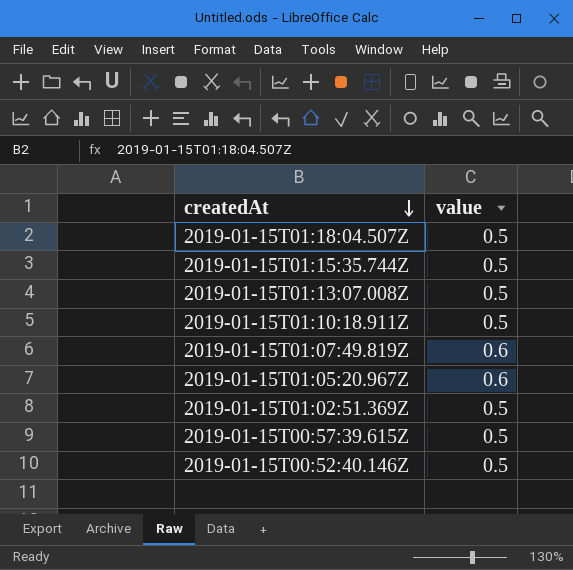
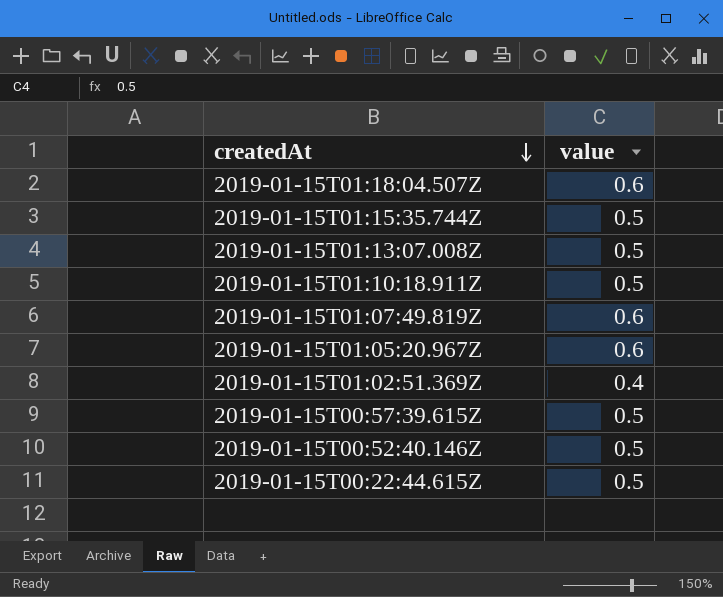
2019-01-15T01:18:04.507Z | value: 0.5 -> 0.6
2019-01-15T01:02:51.369Z | value: 0.5 -> 0.4
row 2019-01-15T00:22:44.615Z: none -> 0.5

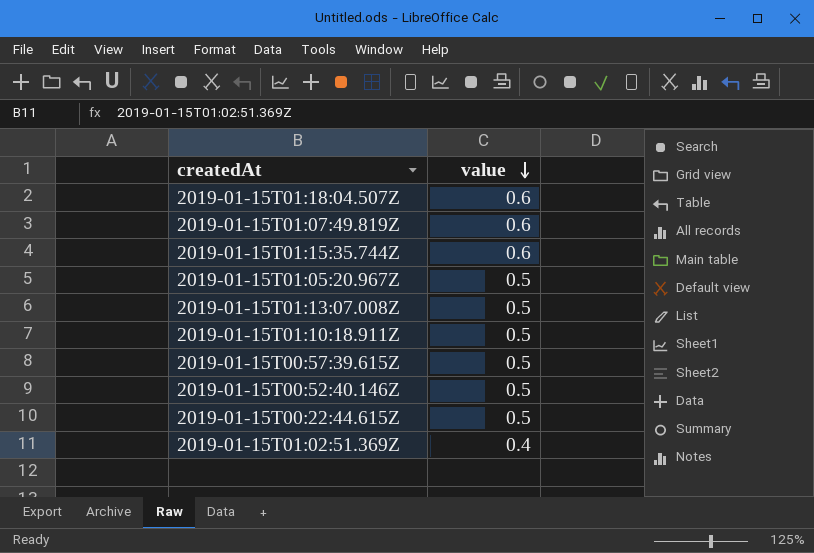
row order: createdAt descending -> value descending
2019-01-15T01:15:35.744Z | value: 0.5 -> 0.6
2019-01-15T01:05:20.967Z | value: 0.6 -> 0.5

